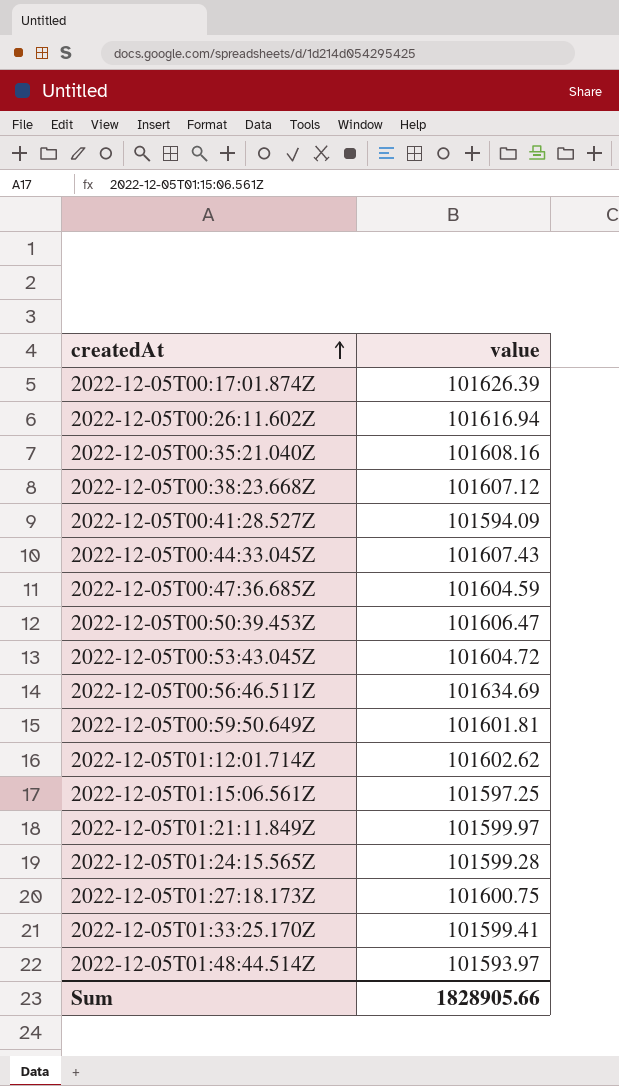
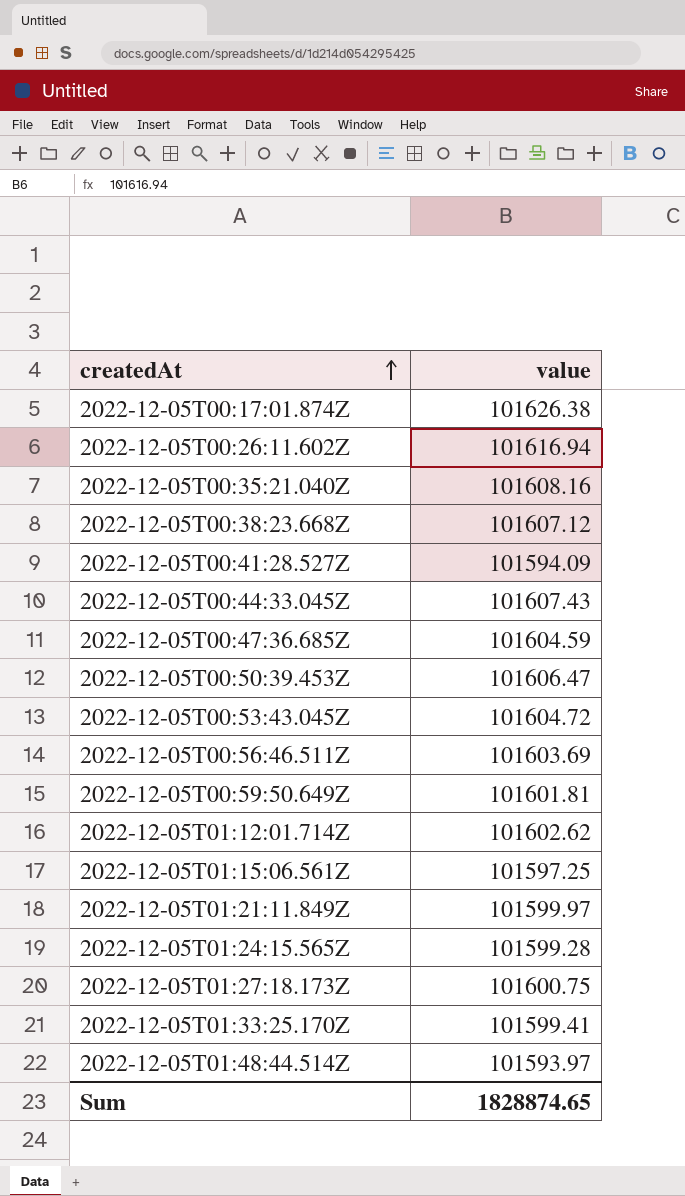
2022-12-05T00:17:01.874Z | value: 101626.39 -> 101626.38
2022-12-05T00:56:46.511Z | value: 101634.69 -> 101603.69
Sum | value: 1828905.66 -> 1828874.65

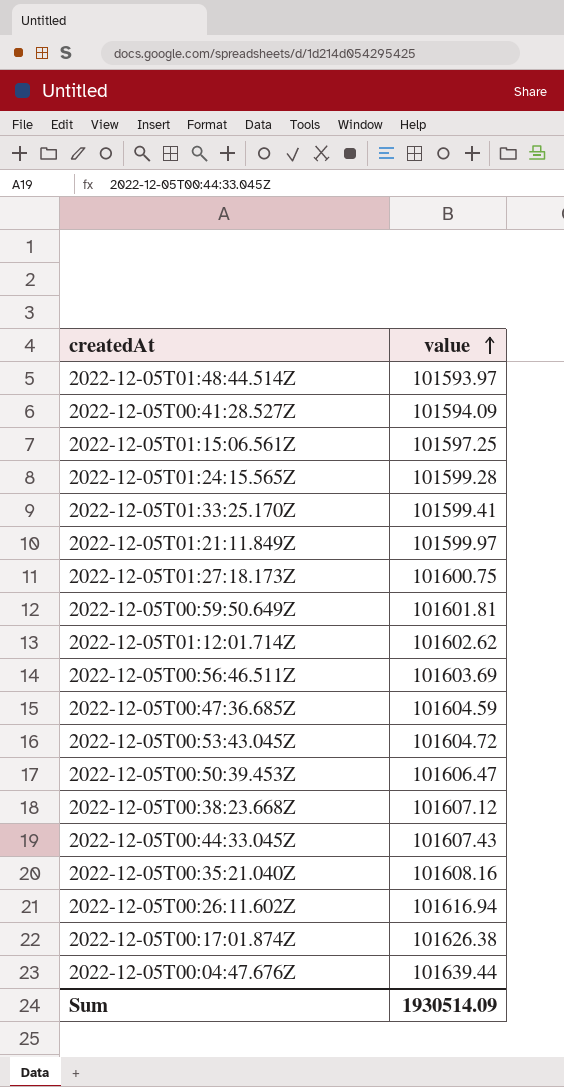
row order: createdAt ascending -> value ascending
row 2022-12-05T00:04:47.676Z: none -> 101639.44
Sum | value: 1828874.65 -> 1930514.09

